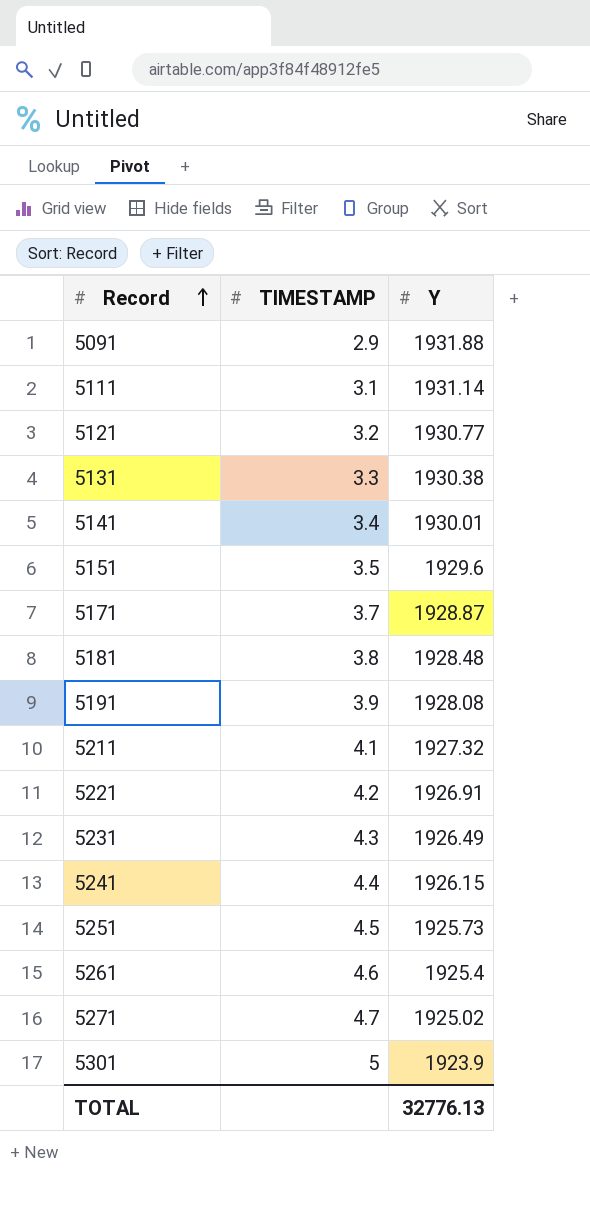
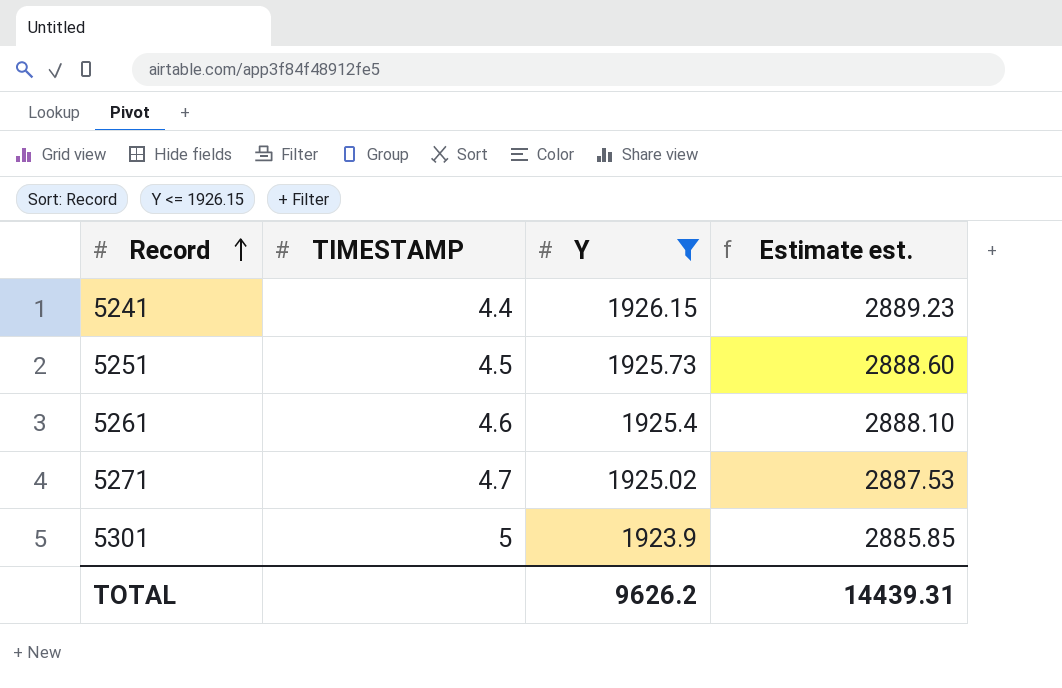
filter: none -> Y <= 1926.15
column Estimate est. | formula: none -> [Y] * 1.5
TOTAL | Y: 32776.13 -> 9626.2

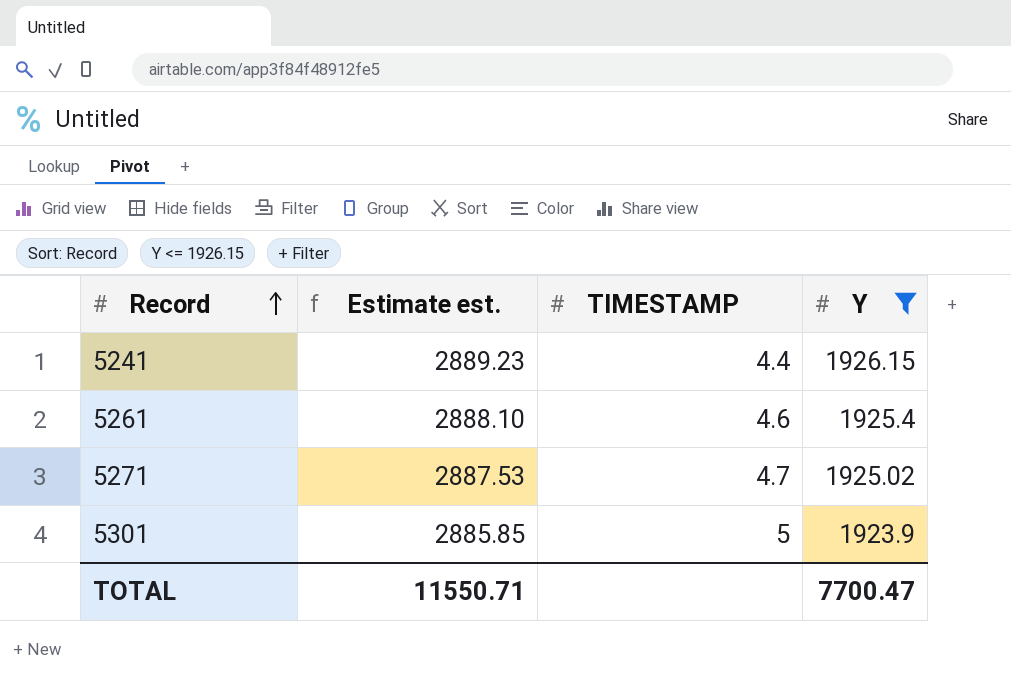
column Estimate est. | position: 4 -> 2
row 5251: 4.5 | 1925.73 | 2888.60 -> none
TOTAL | Estimate est.: 14439.31 -> 11550.71
TOTAL | Y: 9626.2 -> 7700.47

